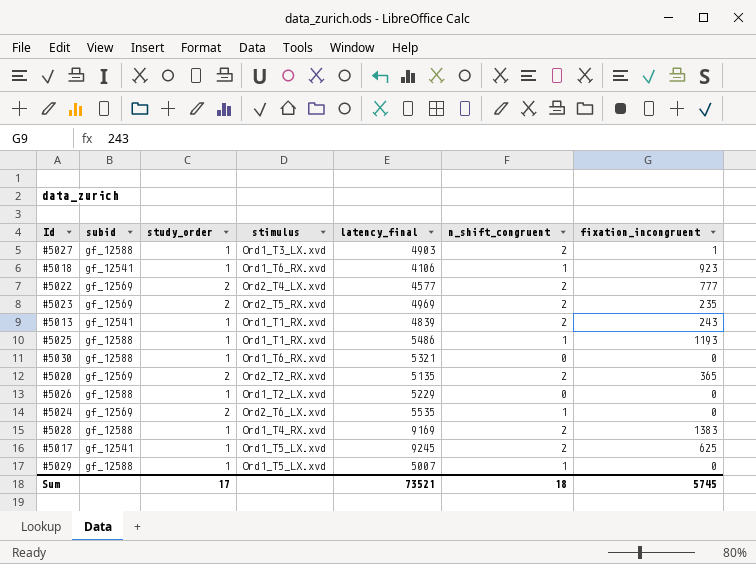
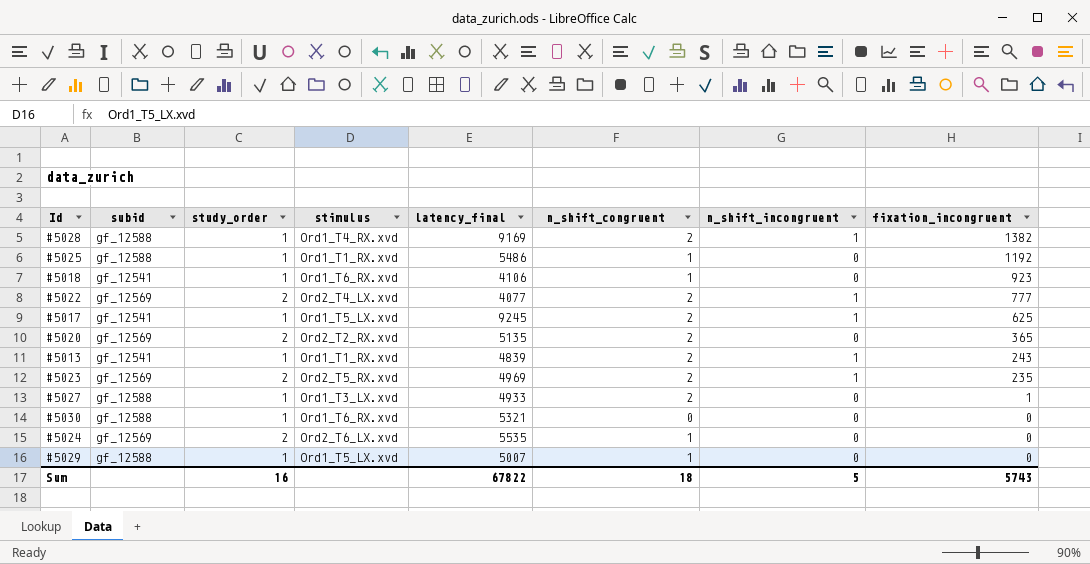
row order: none -> fixation_incongruent descending
column n_shift_incongruent | position: none -> 7
row #5026: gf_12588 | 1 | Ord1_T2_LX.xvd | 5229 | 0 | 0 -> none
#5028 | fixation_incongruent: 1383 -> 1382
#5025 | fixation_incongruent: 1193 -> 1192
#5022 | latency_final: 4577 -> 4077
#5027 | latency_final: 4903 -> 4933
Sum | study_order: 17 -> 16
Sum | latency_final: 73521 -> 67822
Sum | fixation_incongruent: 5745 -> 5743

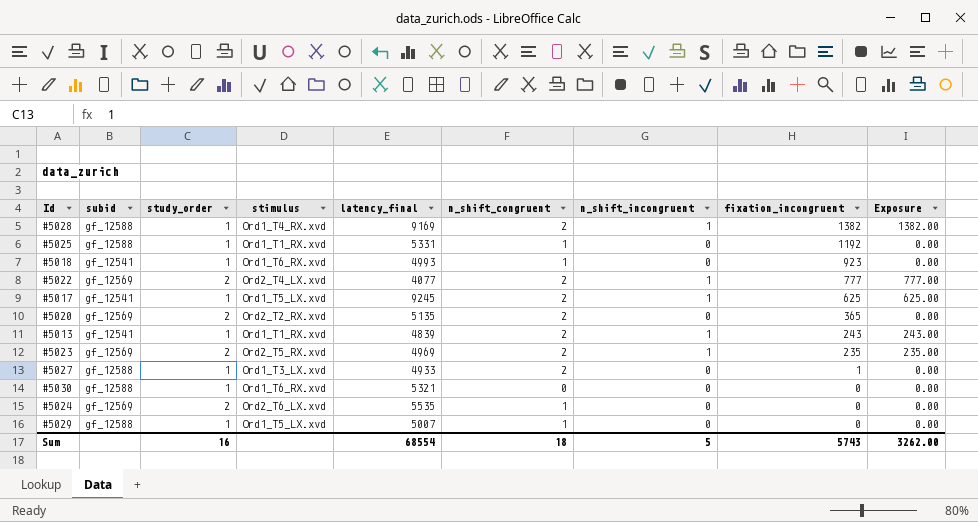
column Exposure | formula: none -> [n_shift_incongruent] * [fixation_incongruent]
#5025 | latency_final: 5486 -> 5331
#5018 | latency_final: 4106 -> 4993
Sum | latency_final: 67822 -> 68554

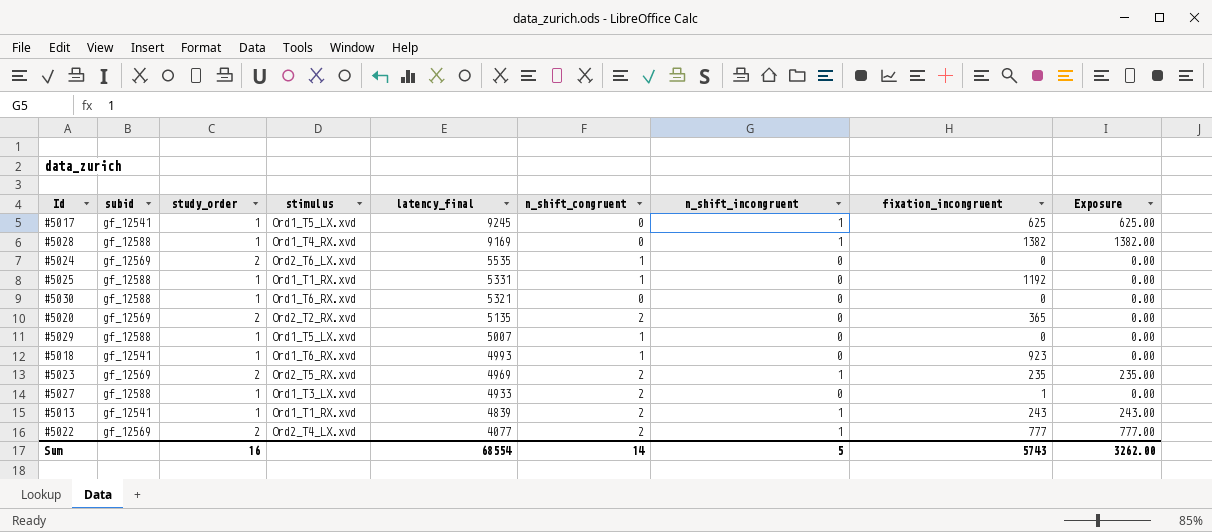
row order: fixation_incongruent descending -> latency_final descending
#5017 | n_shift_congruent: 2 -> 0
#5028 | n_shift_congruent: 2 -> 0
Sum | n_shift_congruent: 18 -> 14

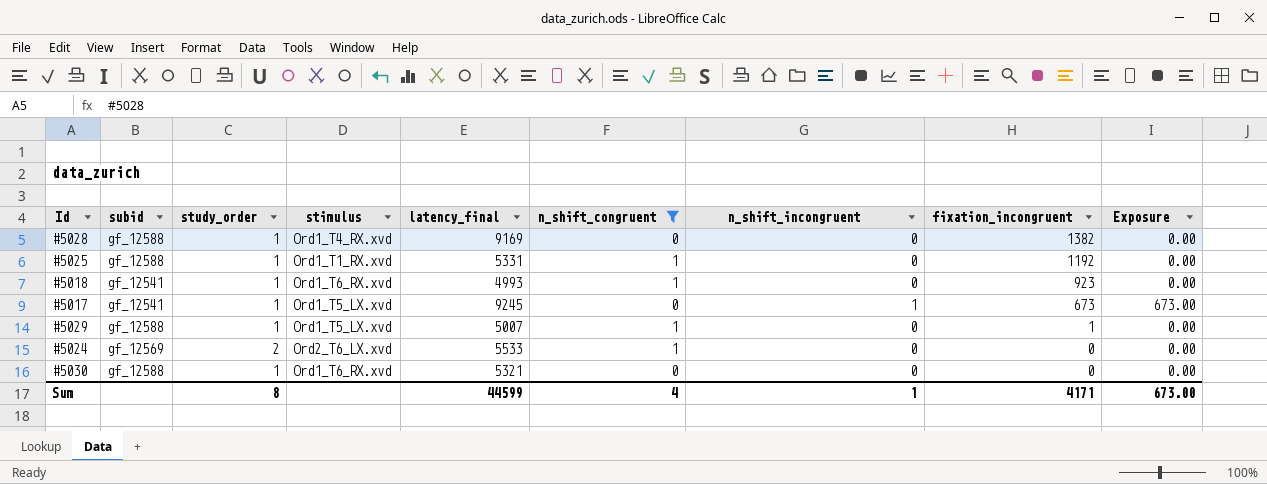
filter: none -> n_shift_congruent != 2
row order: latency_final descending -> fixation_incongruent descending
#5028 | n_shift_incongruent: 1 -> 0
#5028 | Exposure: 1382.00 -> 0.00
#5017 | fixation_incongruent: 625 -> 673
#5017 | Exposure: 625.00 -> 673.00
#5029 | fixation_incongruent: 0 -> 1
#5024 | latency_final: 5535 -> 5533
Sum | study_order: 16 -> 8
Sum | latency_final: 68554 -> 44599
Sum | n_shift_congruent: 14 -> 4
Sum | n_shift_incongruent: 5 -> 1
Sum | fixation_incongruent: 5743 -> 4171
Sum | Exposure: 3262.00 -> 673.00

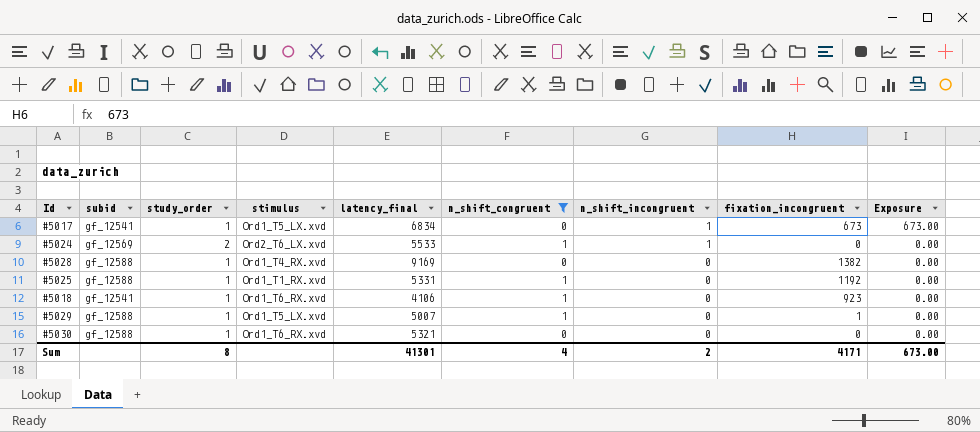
row order: fixation_incongruent descending -> n_shift_incongruent descending
#5017 | latency_final: 9245 -> 6834
#5024 | n_shift_incongruent: 0 -> 1
#5018 | latency_final: 4993 -> 4106
Sum | latency_final: 44599 -> 41301
Sum | n_shift_incongruent: 1 -> 2

